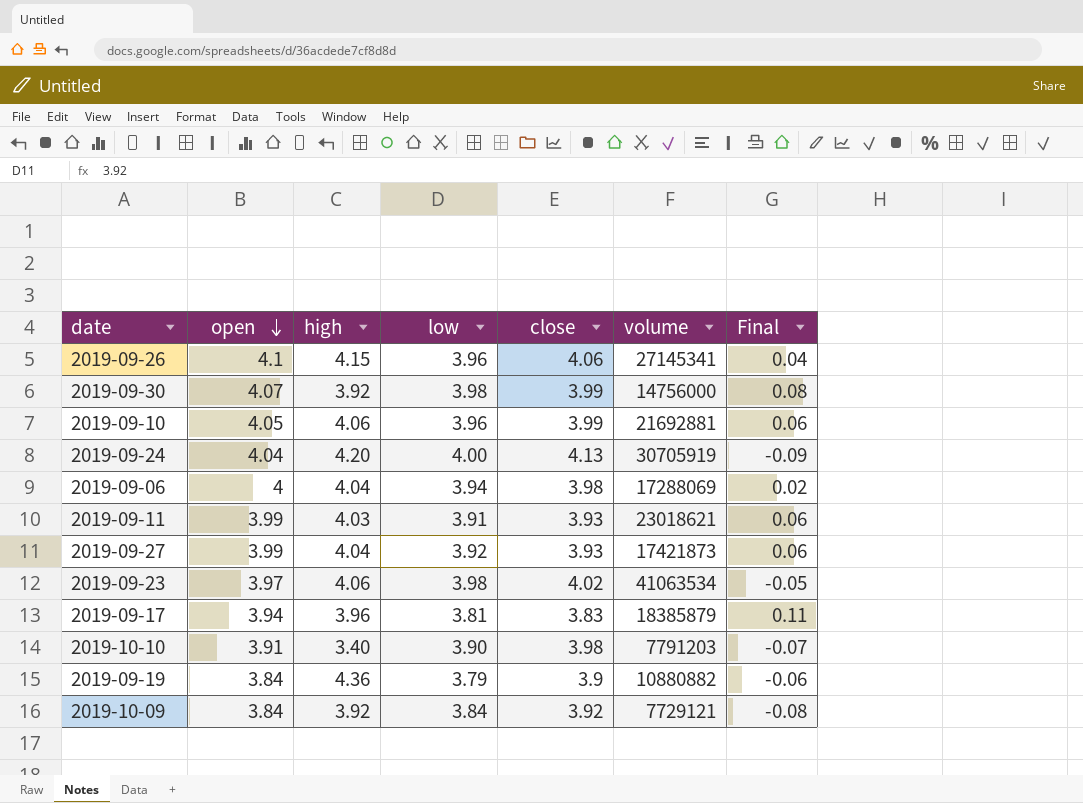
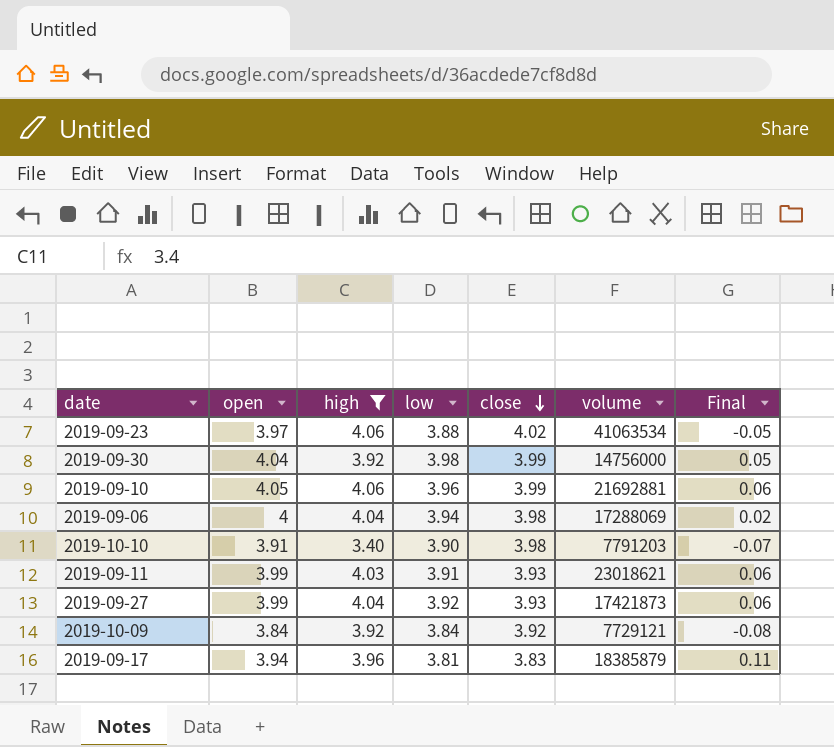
filter: none -> high <= 4.06
row order: open descending -> close descending
2019-09-23 | low: 3.98 -> 3.88
2019-09-30 | open: 4.07 -> 4.04
2019-09-30 | Final: 0.08 -> 0.05

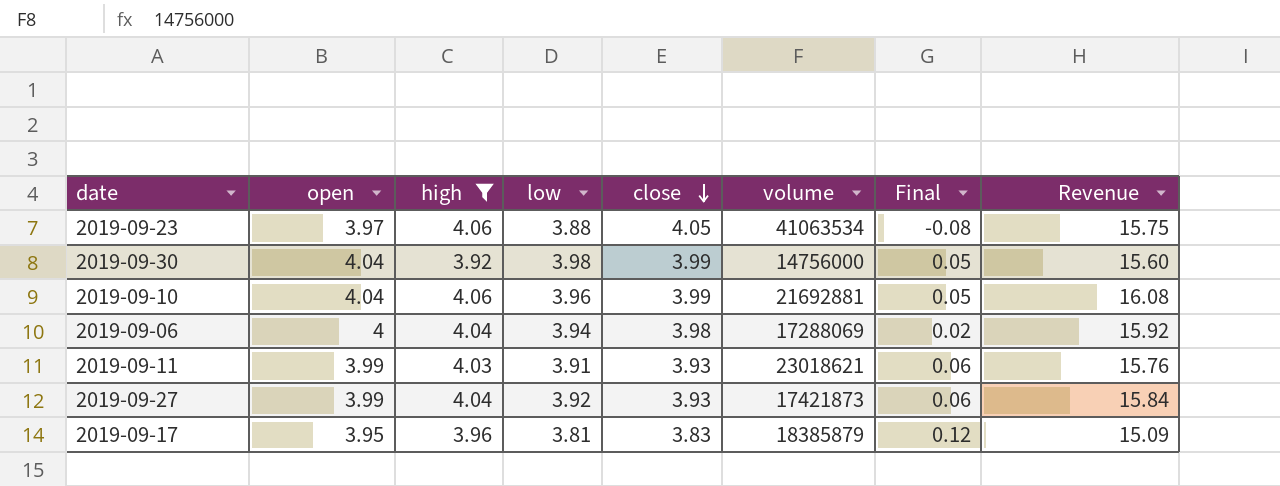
column Revenue | formula: none -> [high] * [low]
row 2019-10-10: 3.91 | 3.40 | 3.90 | 3.98 | 7791203 | -0.07 -> none
row 2019-10-09: 3.84 | 3.92 | 3.84 | 3.92 | 7729121 | -0.08 -> none
2019-09-23 | close: 4.02 -> 4.05
2019-09-23 | Final: -0.05 -> -0.08
2019-09-10 | open: 4.05 -> 4.04
2019-09-10 | Final: 0.06 -> 0.05
2019-09-17 | open: 3.94 -> 3.95
2019-09-17 | Final: 0.11 -> 0.12

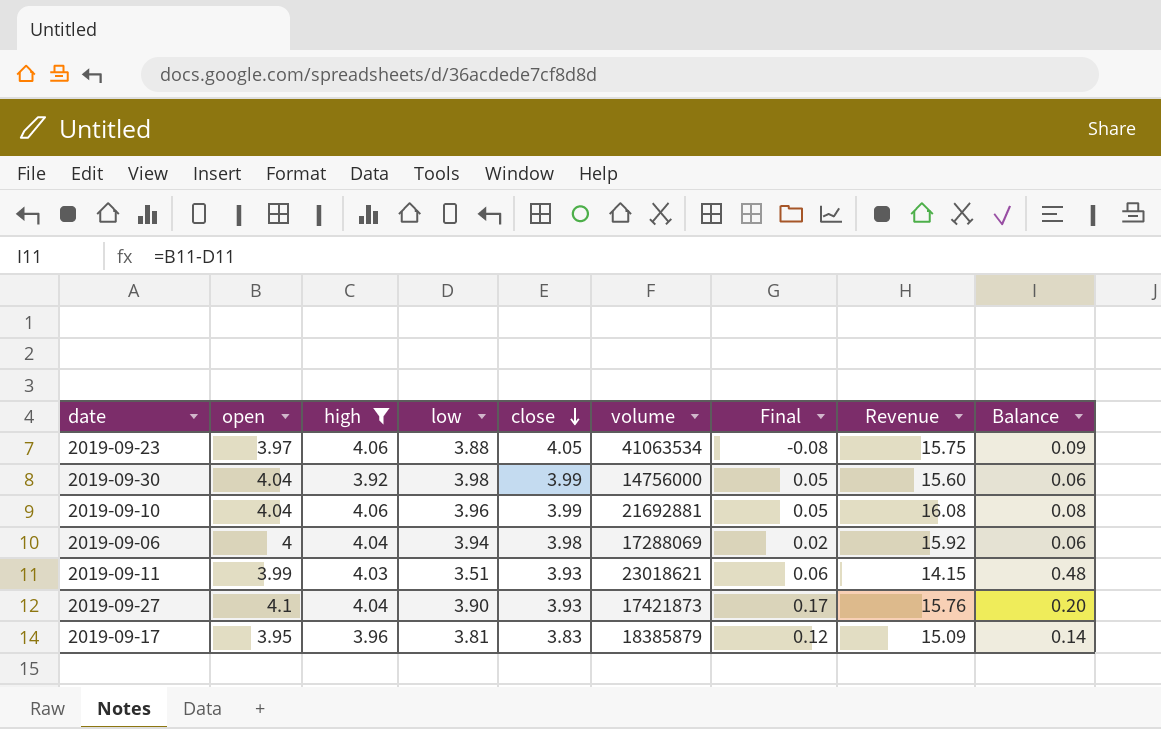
column Balance | formula: none -> [open] - [low]
2019-09-11 | low: 3.91 -> 3.51
2019-09-11 | Revenue: 15.76 -> 14.15
2019-09-27 | open: 3.99 -> 4.1
2019-09-27 | low: 3.92 -> 3.90
2019-09-27 | Final: 0.06 -> 0.17
2019-09-27 | Revenue: 15.84 -> 15.76

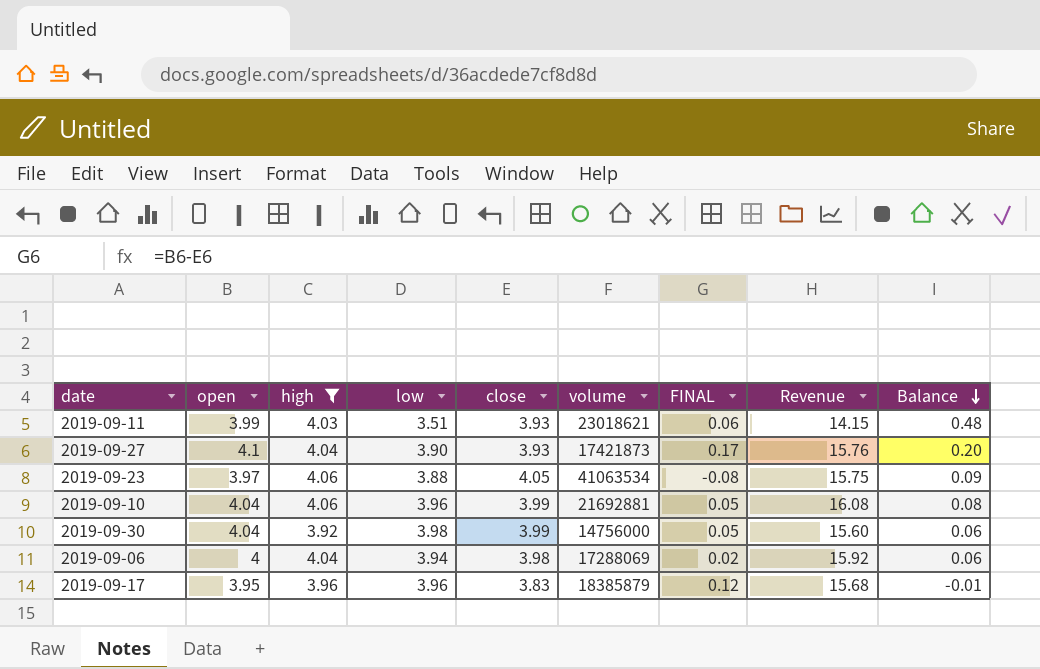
row order: close descending -> Balance descending
column name: Final -> FINAL
2019-09-17 | low: 3.81 -> 3.96
2019-09-17 | Revenue: 15.09 -> 15.68
2019-09-17 | Balance: 0.14 -> -0.01

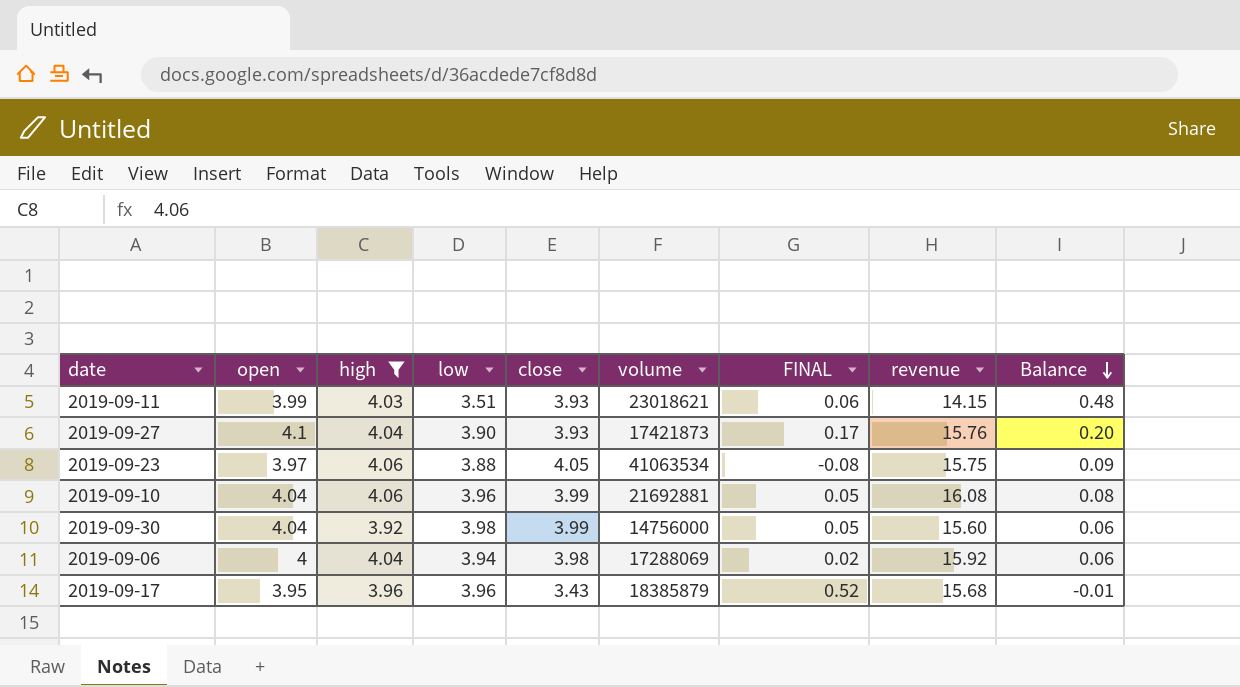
column name: Revenue -> revenue
2019-09-17 | close: 3.83 -> 3.43
2019-09-17 | FINAL: 0.12 -> 0.52

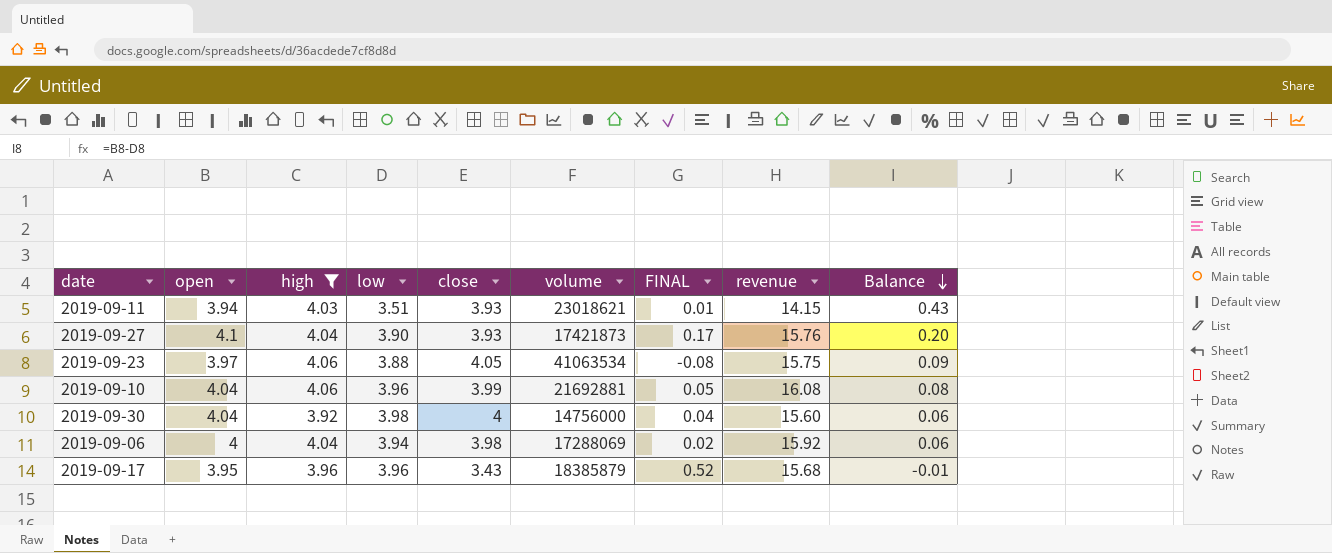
2019-09-11 | open: 3.99 -> 3.94
2019-09-11 | FINAL: 0.06 -> 0.01
2019-09-11 | Balance: 0.48 -> 0.43
2019-09-30 | close: 3.99 -> 4
2019-09-30 | FINAL: 0.05 -> 0.04

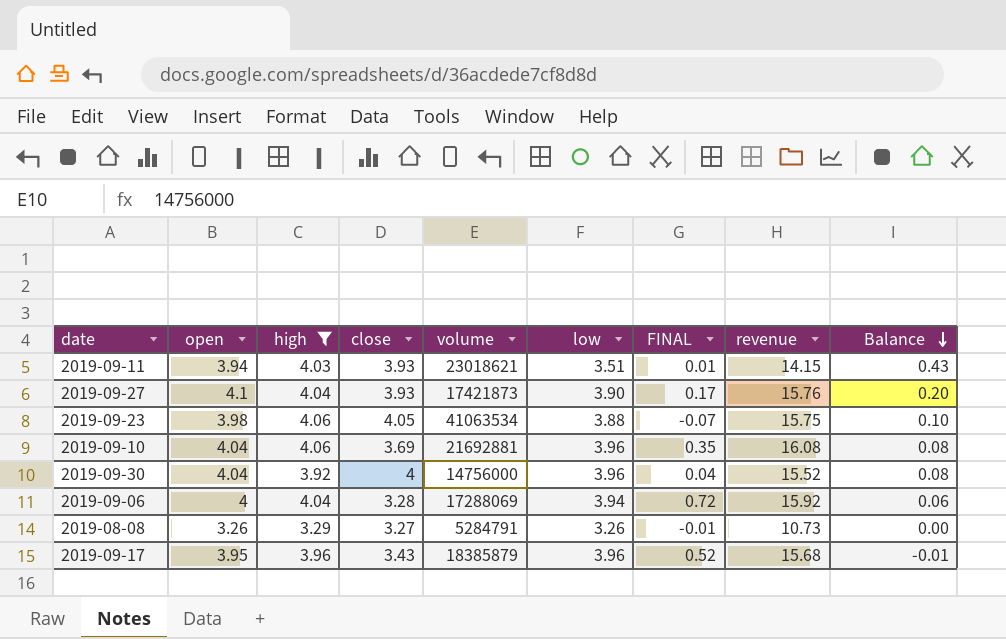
column low | position: 4 -> 6
2019-09-23 | open: 3.97 -> 3.98
2019-09-23 | FINAL: -0.08 -> -0.07
2019-09-23 | Balance: 0.09 -> 0.10
2019-09-10 | close: 3.99 -> 3.69
2019-09-10 | FINAL: 0.05 -> 0.35
2019-09-30 | low: 3.98 -> 3.96
2019-09-30 | revenue: 15.60 -> 15.52
2019-09-30 | Balance: 0.06 -> 0.08
2019-09-06 | close: 3.98 -> 3.28
2019-09-06 | FINAL: 0.02 -> 0.72
row 2019-08-08: none -> 3.26 | 3.29 | 3.27 | 5284791 | 3.26 | -0.01 | 10.73 | 0.00

